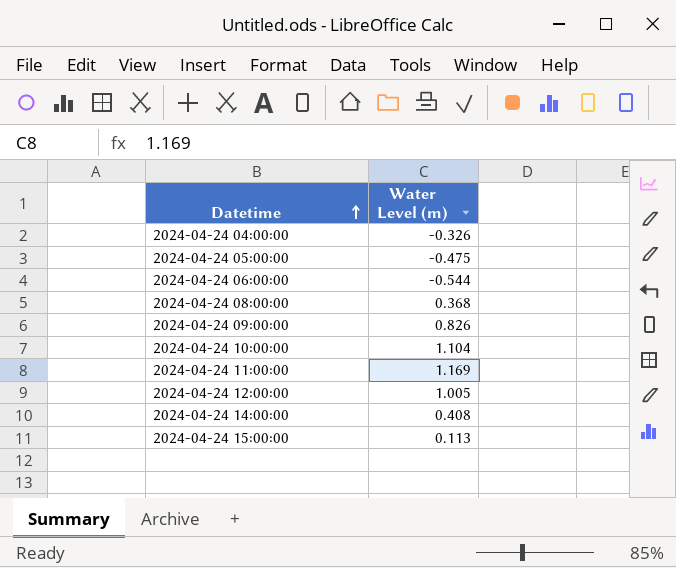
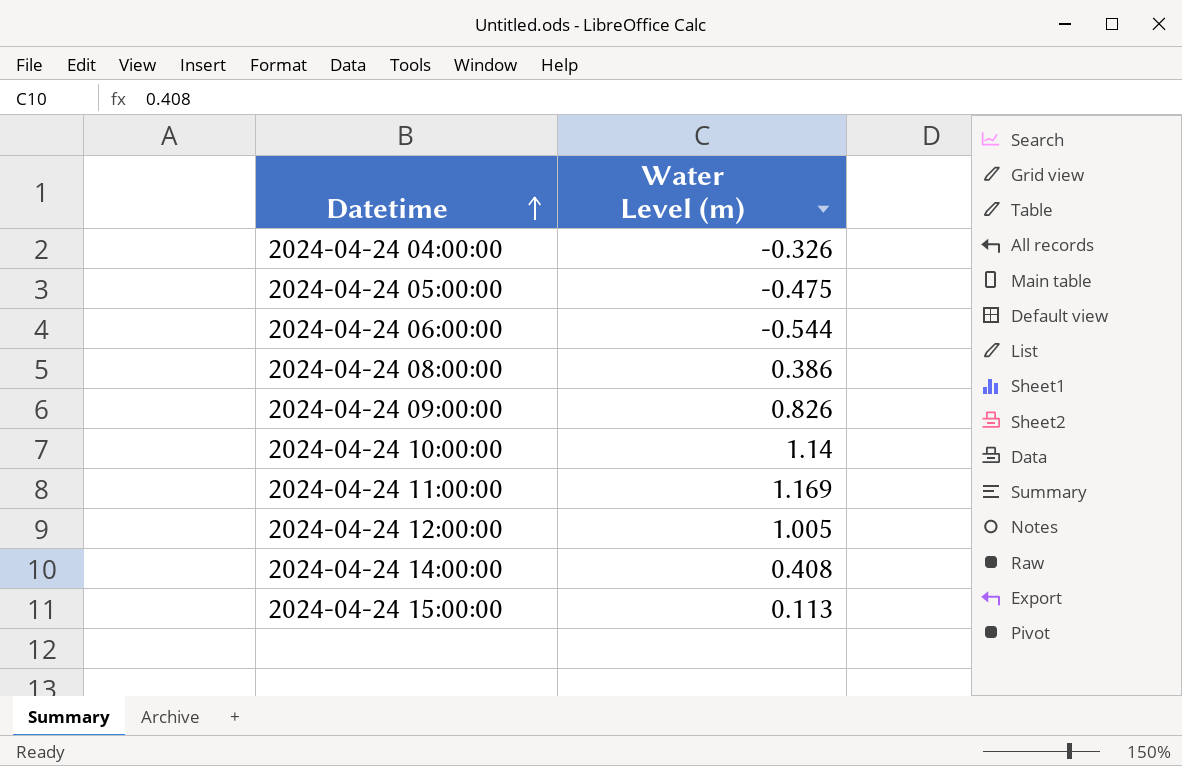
2024-04-24 08:00:00 | Water Level (m): 0.368 -> 0.386
2024-04-24 10:00:00 | Water Level (m): 1.104 -> 1.14

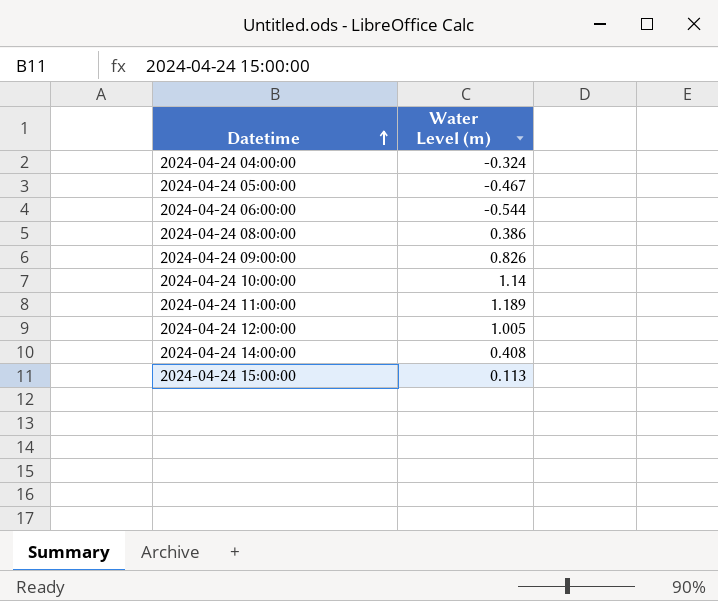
2024-04-24 04:00:00 | Water Level (m): -0.326 -> -0.324
2024-04-24 05:00:00 | Water Level (m): -0.475 -> -0.467
2024-04-24 11:00:00 | Water Level (m): 1.169 -> 1.189

